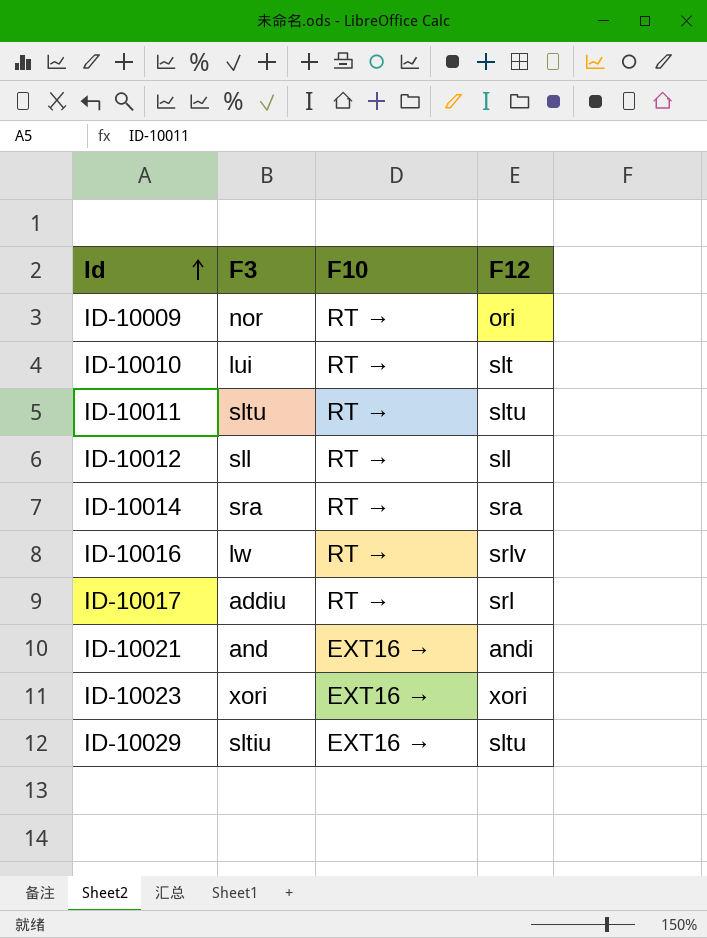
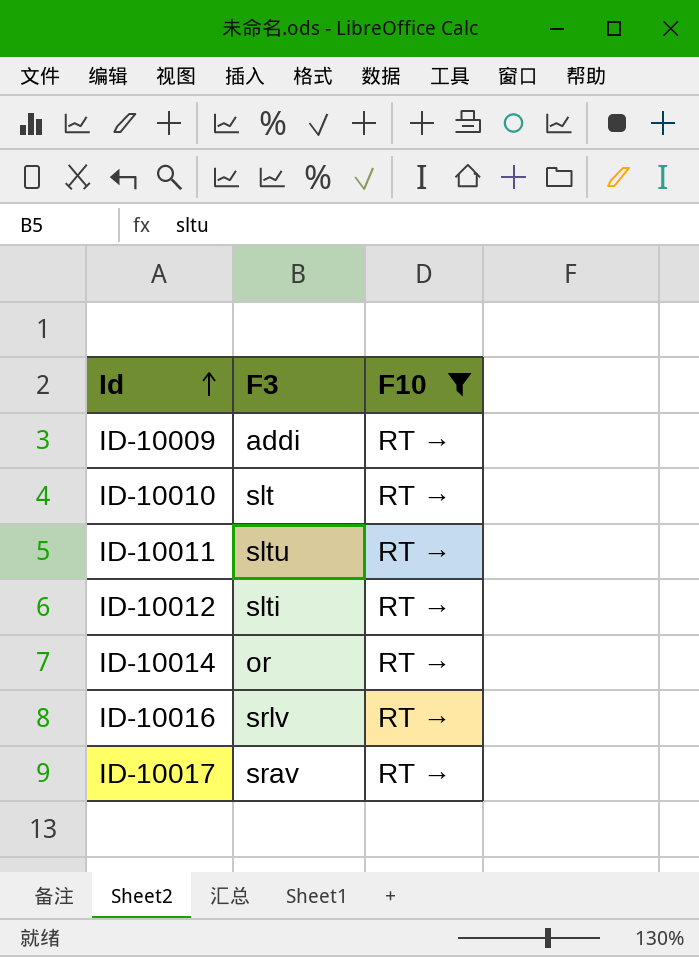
filter: none -> F10 = RT →
column F12 | position: 4 -> none
ID-10009 | F3: nor -> addi
ID-10010 | F3: lui -> slt
ID-10012 | F3: sll -> slti
ID-10014 | F3: sra -> or
ID-10016 | F3: lw -> srlv
ID-10017 | F3: addiu -> srav

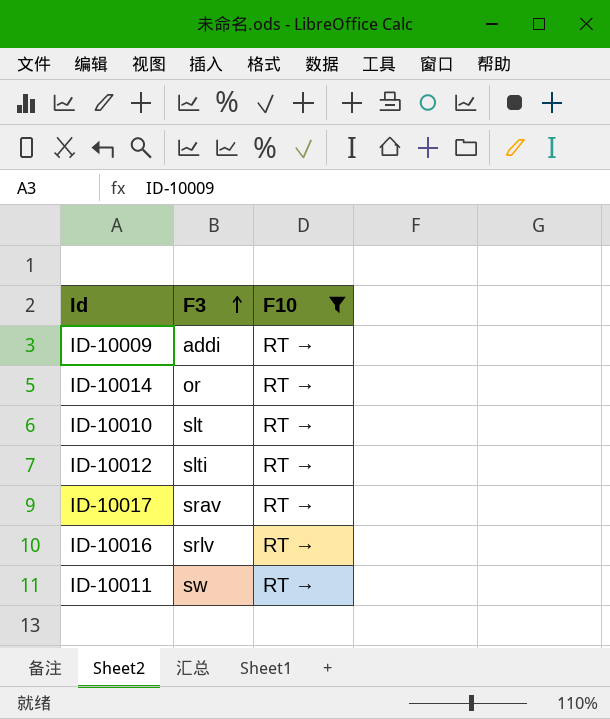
row order: Id ascending -> F3 ascending
ID-10011 | F3: sltu -> sw

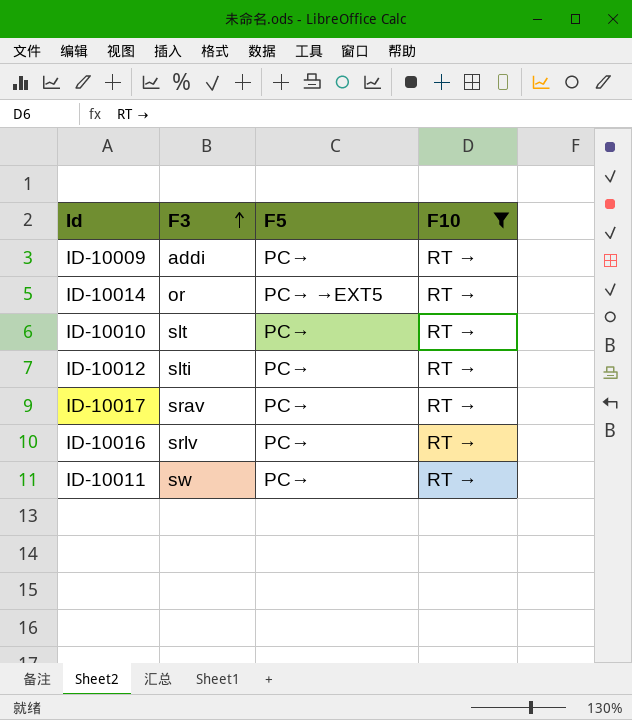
column F5 | position: none -> 3

